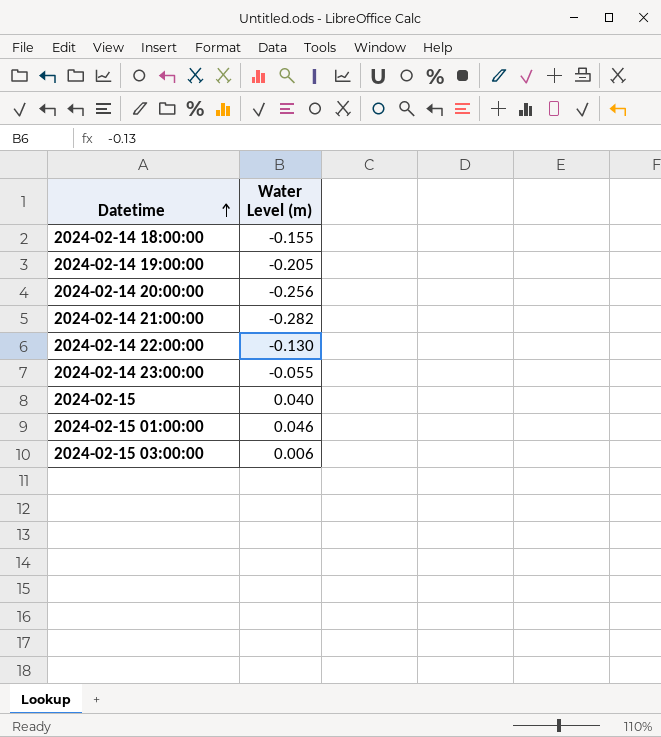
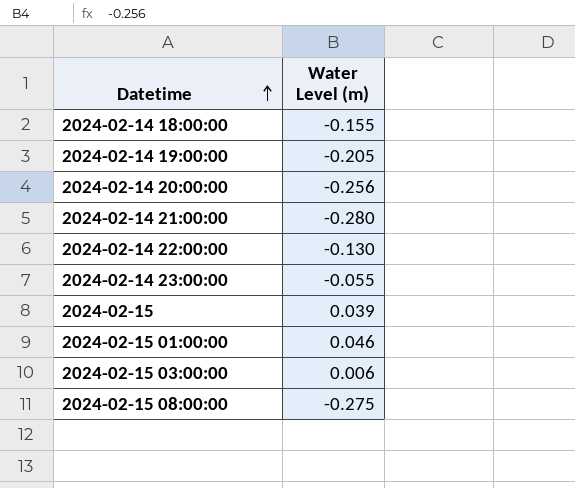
2024-02-14 21:00:00 | Water Level (m): -0.282 -> -0.280
2024-02-15 | Water Level (m): 0.040 -> 0.039
row 2024-02-15 08:00:00: none -> -0.275

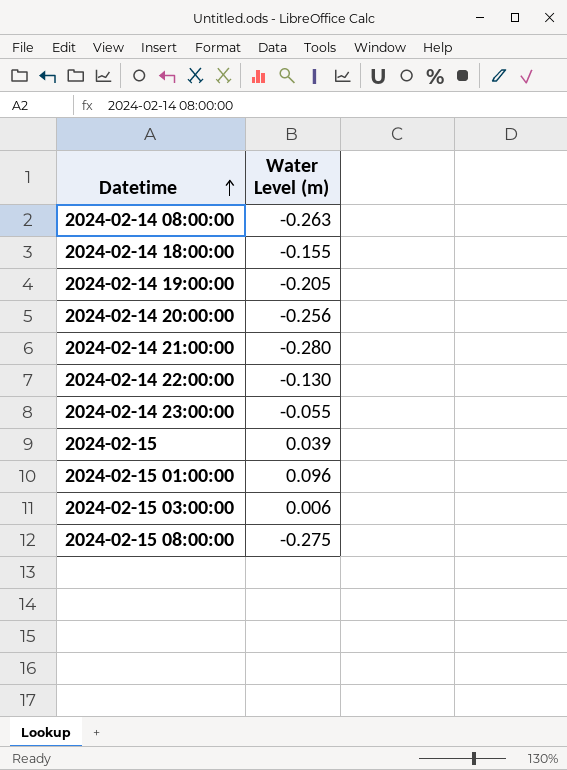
row 2024-02-14 08:00:00: none -> -0.263
2024-02-15 01:00:00 | Water Level (m): 0.046 -> 0.096

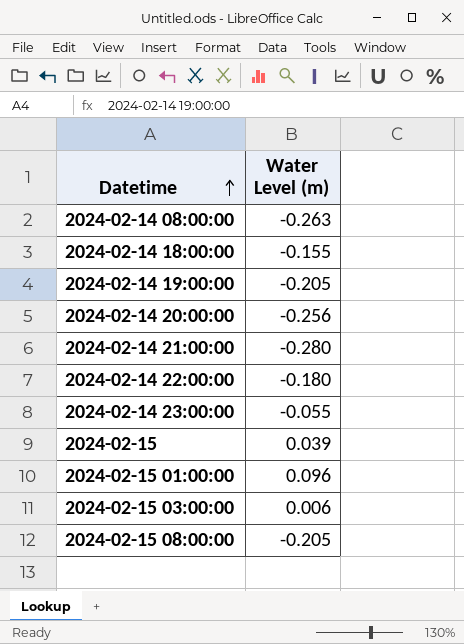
2024-02-14 22:00:00 | Water Level (m): -0.130 -> -0.180
2024-02-15 08:00:00 | Water Level (m): -0.275 -> -0.205

